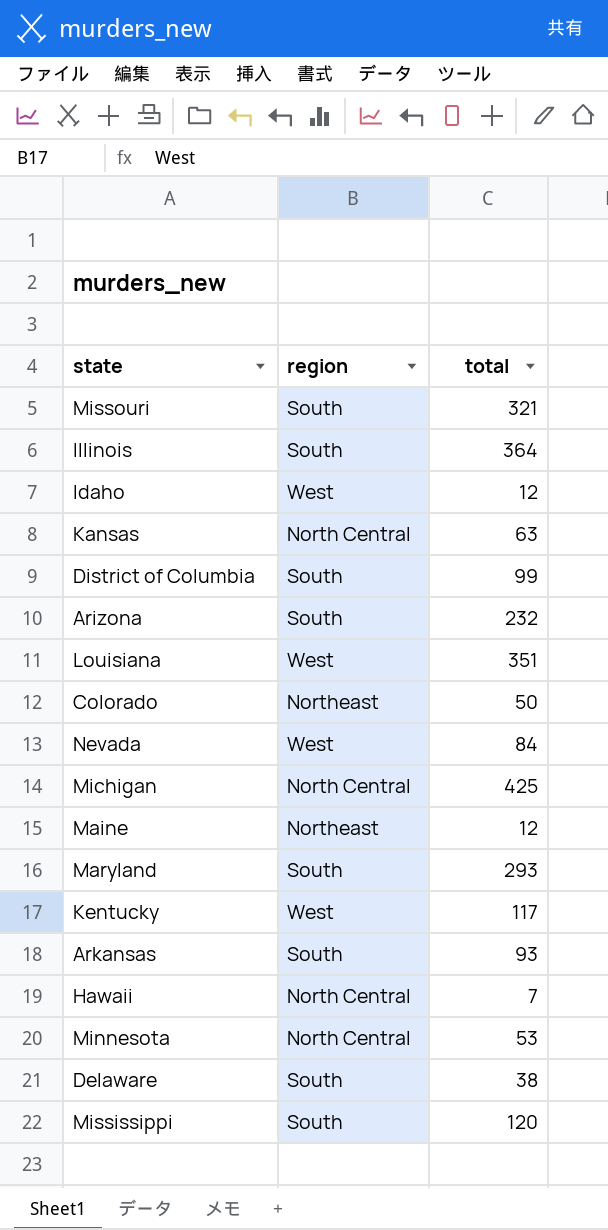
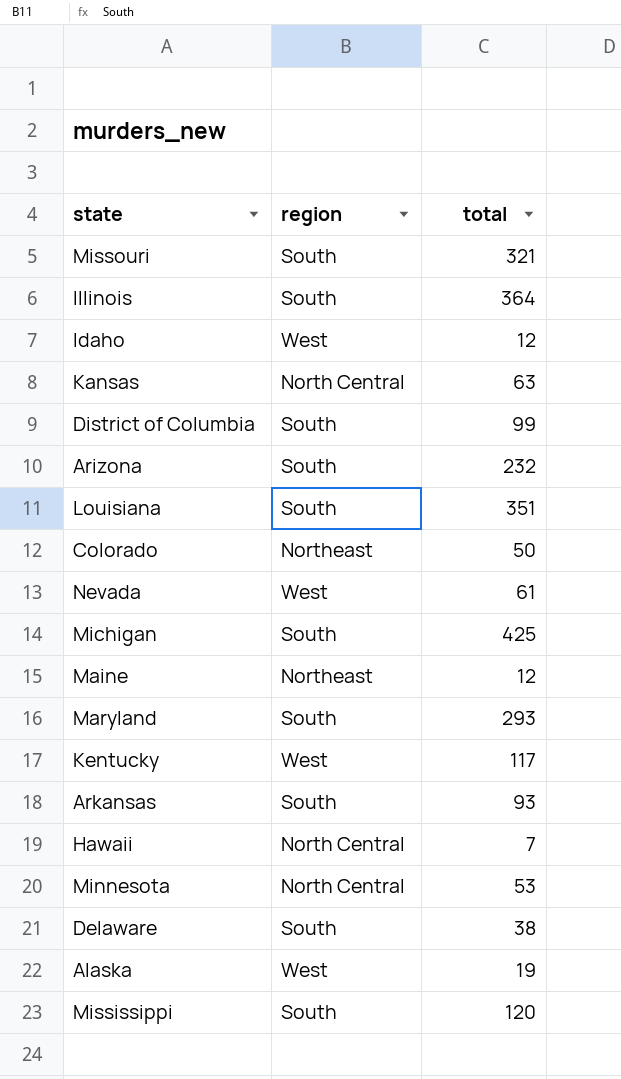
Louisiana | region: West -> South
Nevada | total: 84 -> 61
Michigan | region: North Central -> South
row Alaska: none -> West | 19

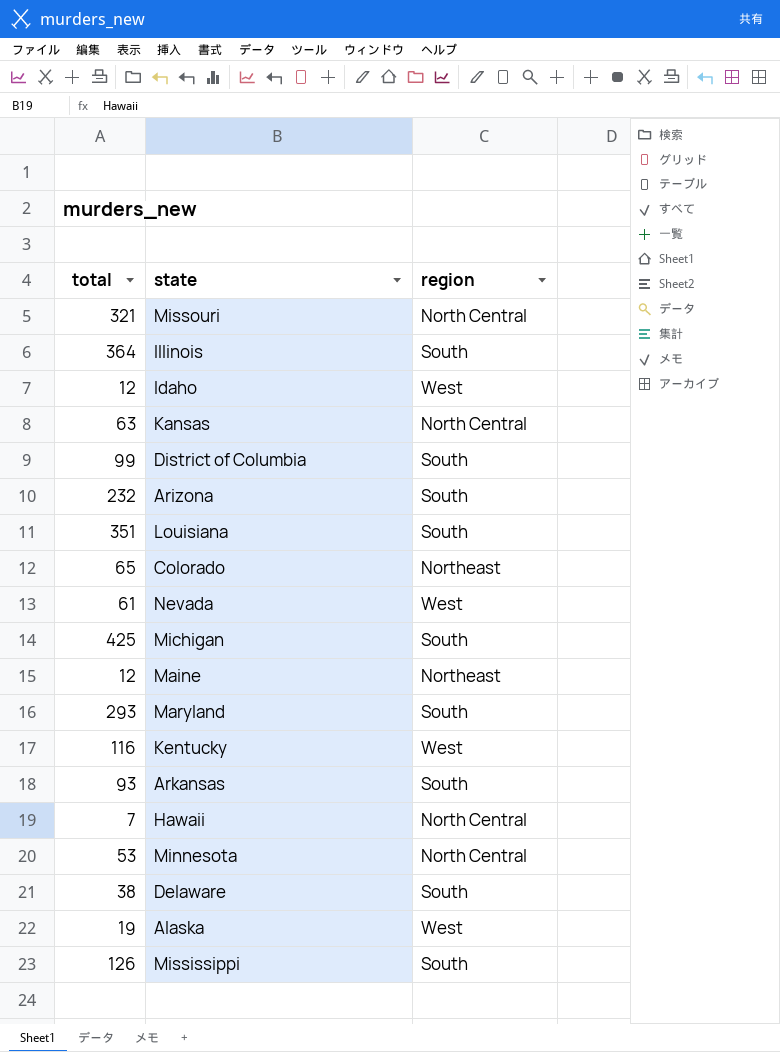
column total | position: 3 -> 1
Missouri | region: South -> North Central
Colorado | total: 50 -> 65
Kentucky | total: 117 -> 116
Mississippi | total: 120 -> 126

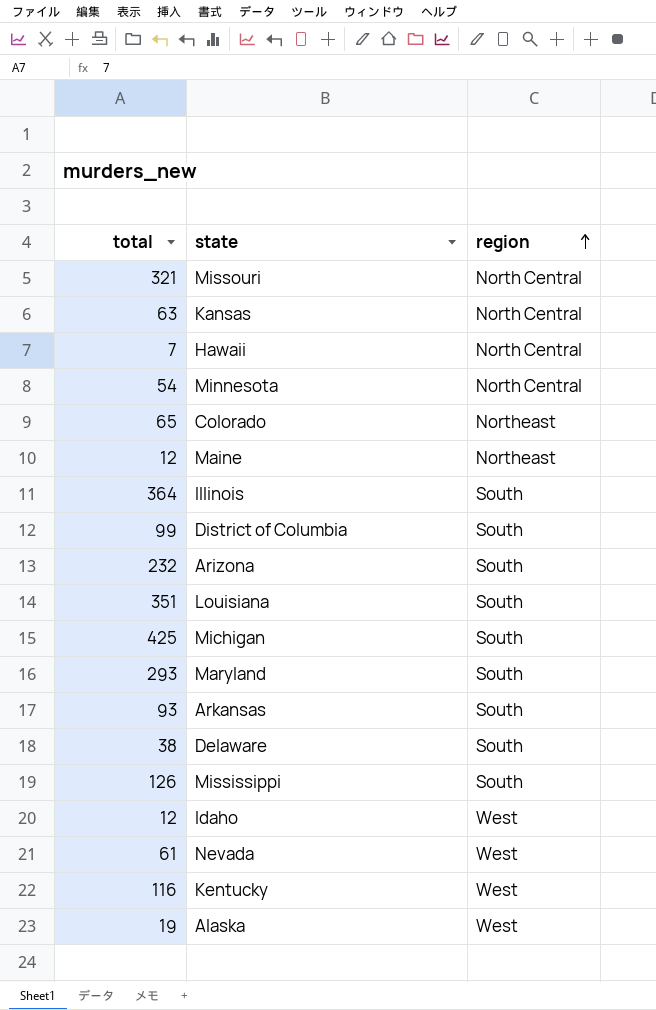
row order: none -> region ascending
Minnesota | total: 53 -> 54

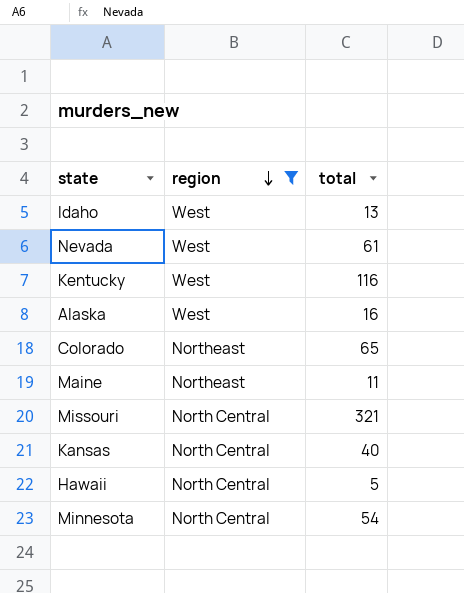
filter: none -> region != South
row order: region ascending -> region descending
column total | position: 1 -> 3
Idaho | total: 12 -> 13
Alaska | total: 19 -> 16
Maine | total: 12 -> 11
Kansas | total: 63 -> 40
Hawaii | total: 7 -> 5

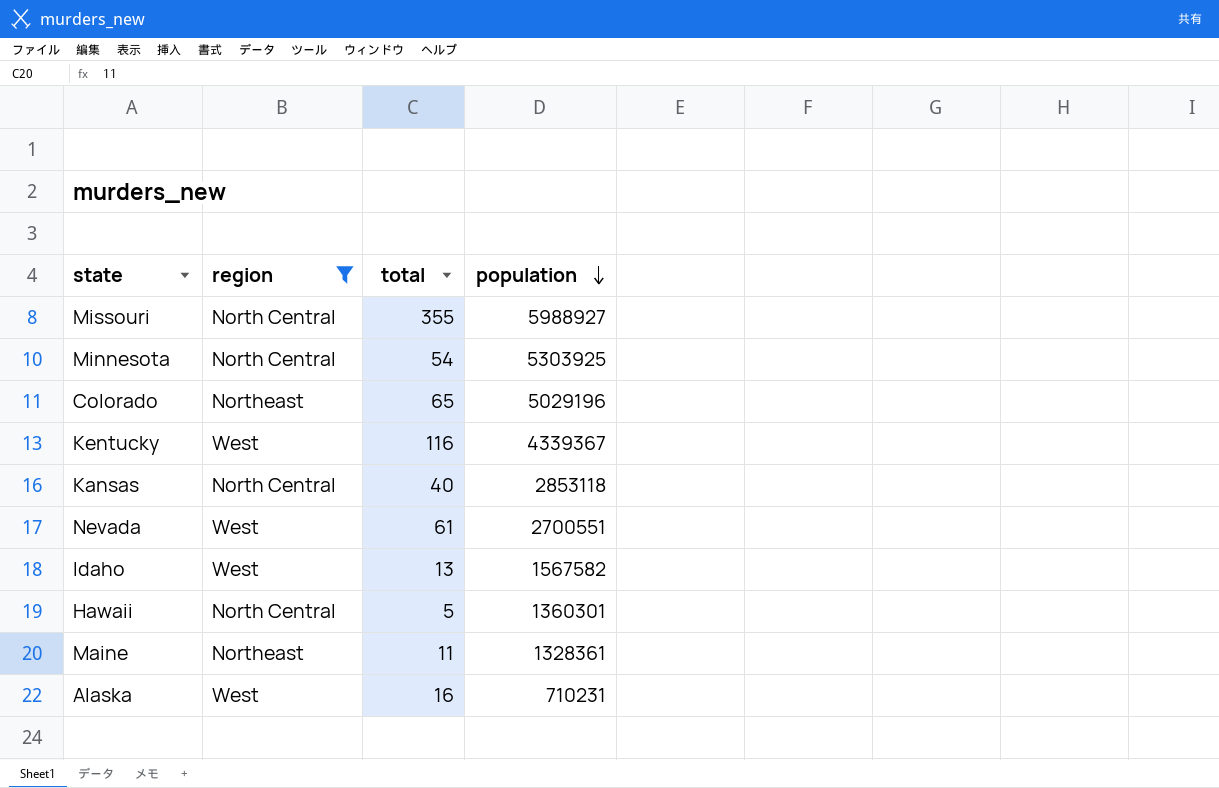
row order: region descending -> population descending
column population | position: none -> 4
Missouri | total: 321 -> 355

